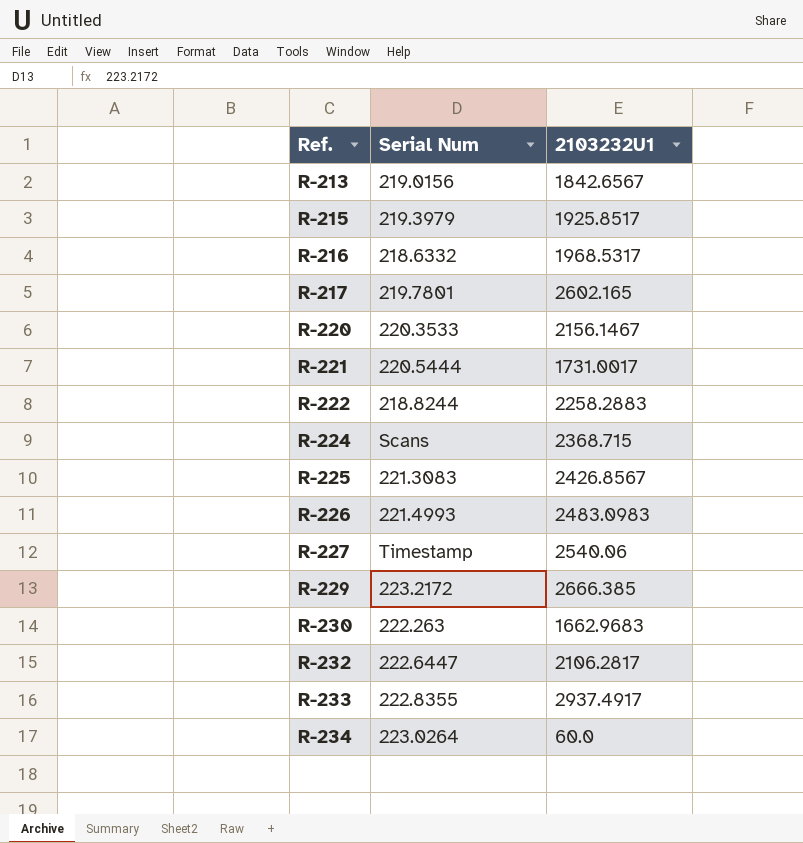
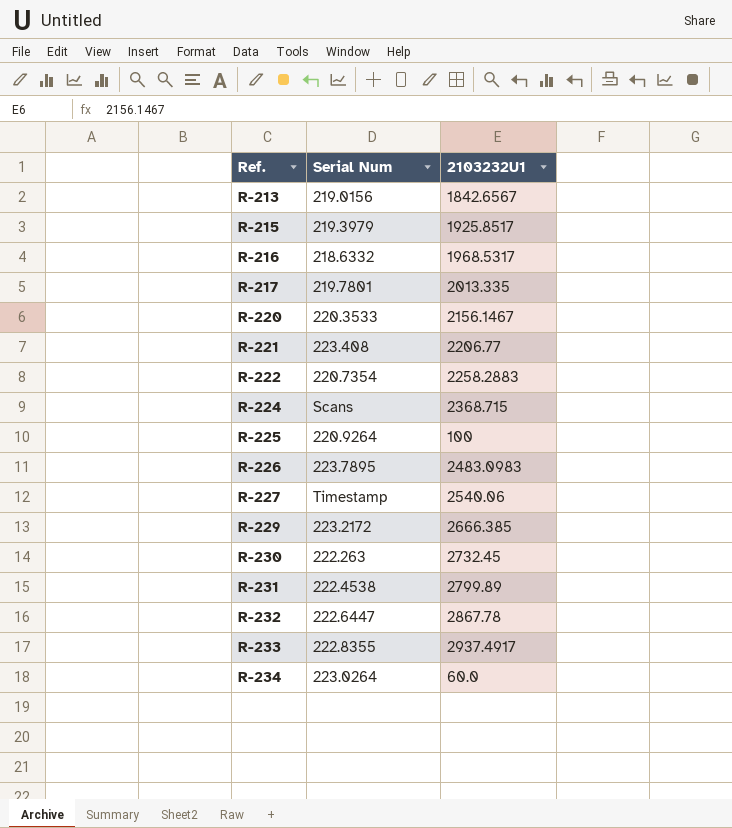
R-217 | 2103232U1: 2602.165 -> 2013.335
R-221 | Serial Num: 220.5444 -> 223.408
R-221 | 2103232U1: 1731.0017 -> 2206.77
R-222 | Serial Num: 218.8244 -> 220.7354
R-225 | Serial Num: 221.3083 -> 220.9264
R-225 | 2103232U1: 2426.8567 -> 100
R-226 | Serial Num: 221.4993 -> 223.7895
R-230 | 2103232U1: 1662.9683 -> 2732.45
row R-231: none -> 222.4538 | 2799.89
R-232 | 2103232U1: 2106.2817 -> 2867.78

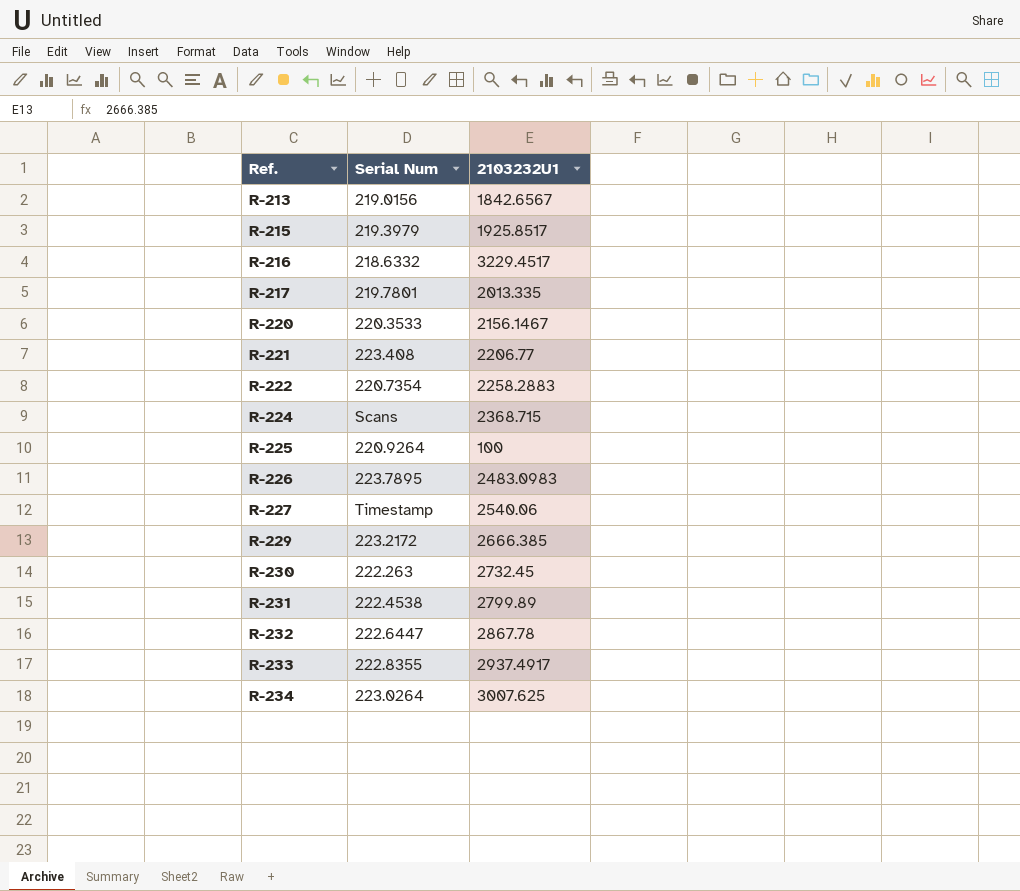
R-216 | 2103232U1: 1968.5317 -> 3229.4517
R-234 | 2103232U1: 60.0 -> 3007.625

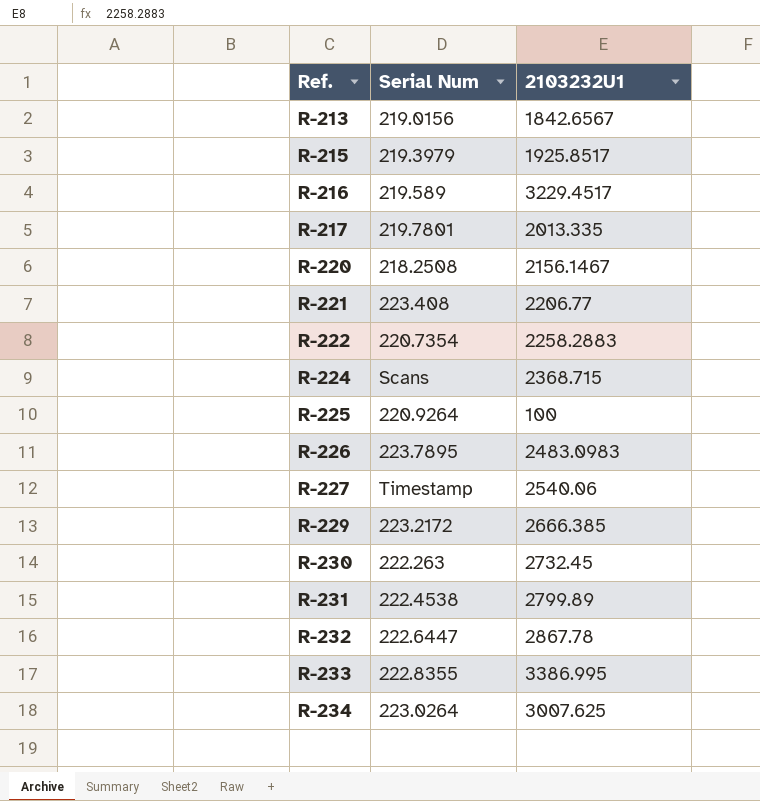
R-216 | Serial Num: 218.6332 -> 219.589
R-220 | Serial Num: 220.3533 -> 218.2508
R-233 | 2103232U1: 2937.4917 -> 3386.995

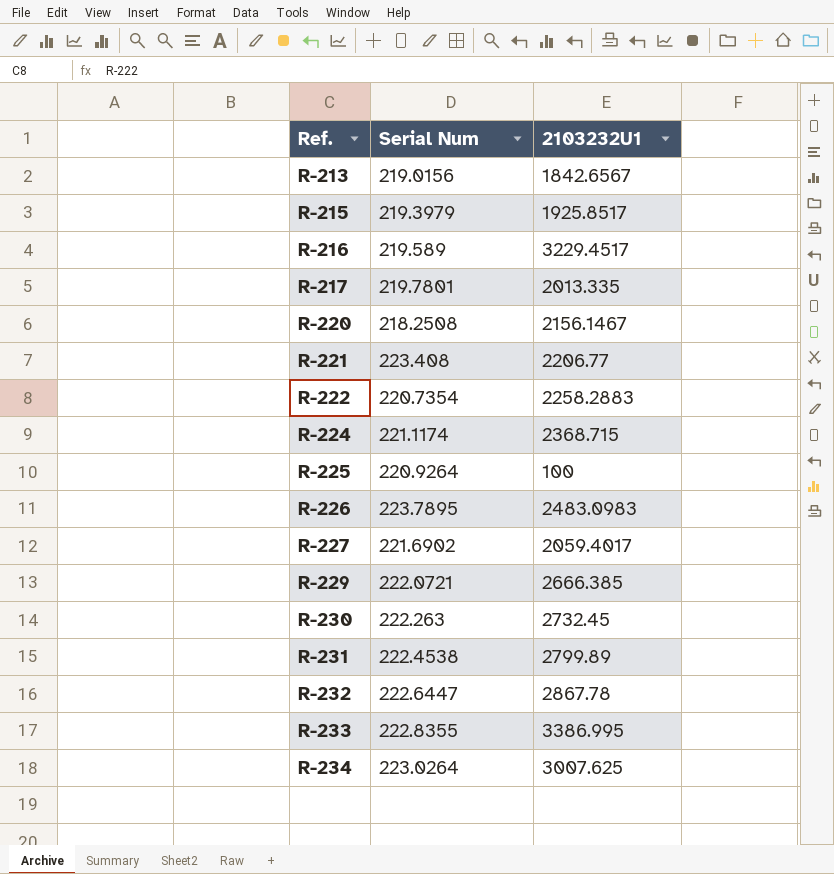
R-224 | Serial Num: Scans -> 221.1174
R-227 | Serial Num: Timestamp -> 221.6902
R-227 | 2103232U1: 2540.06 -> 2059.4017
R-229 | Serial Num: 223.2172 -> 222.0721

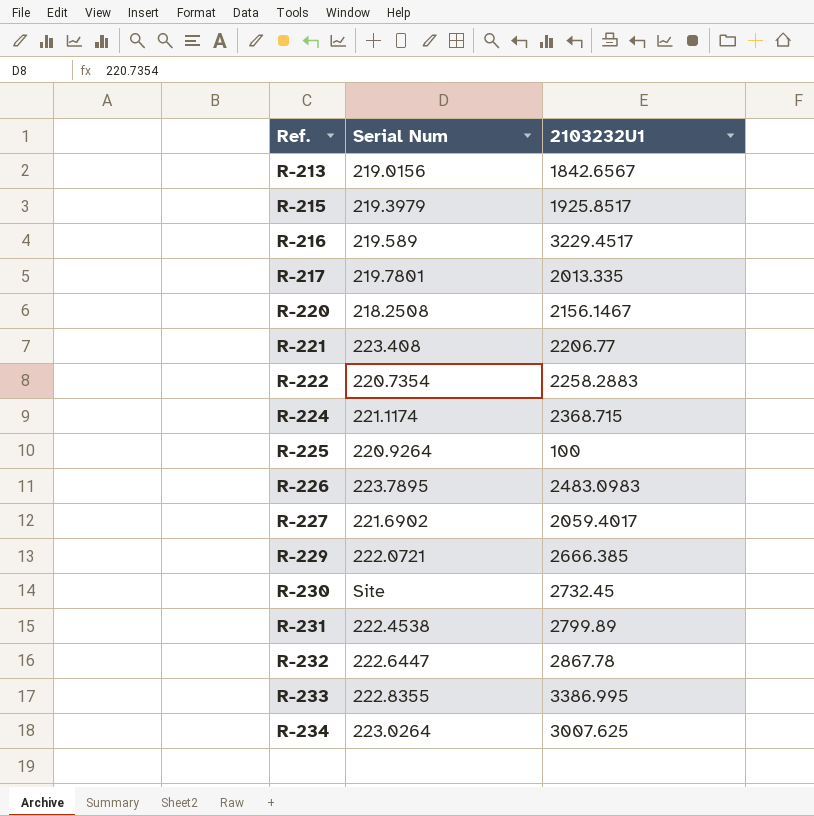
R-230 | Serial Num: 222.263 -> Site

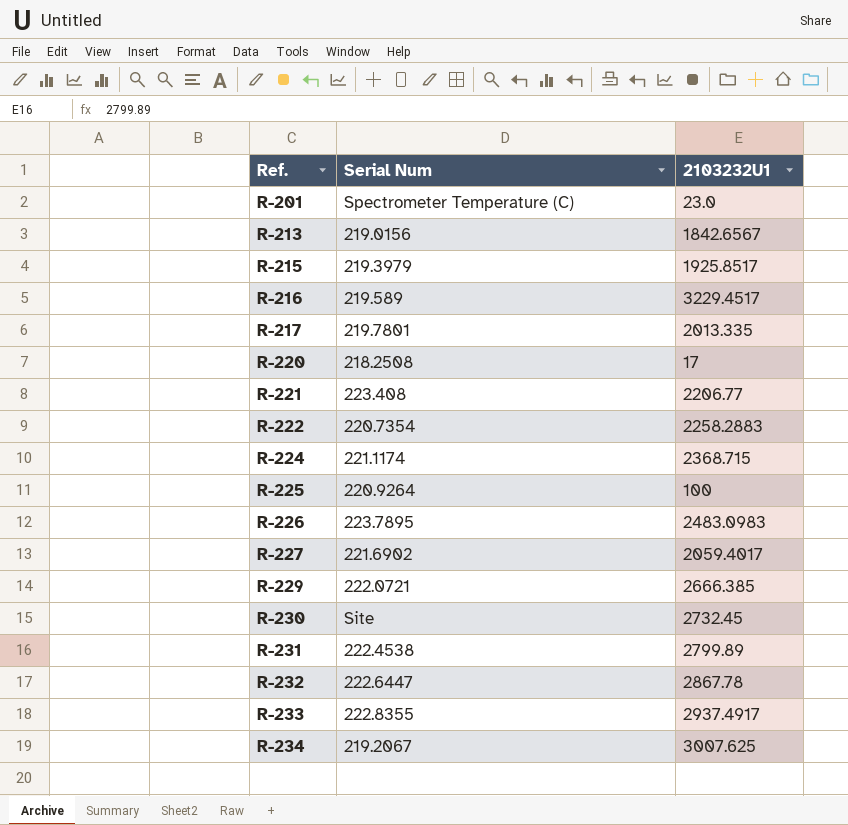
row R-201: none -> Spectrometer Temperature (C) | 23.0
R-220 | 2103232U1: 2156.1467 -> 17
R-233 | 2103232U1: 3386.995 -> 2937.4917
R-234 | Serial Num: 223.0264 -> 219.2067

